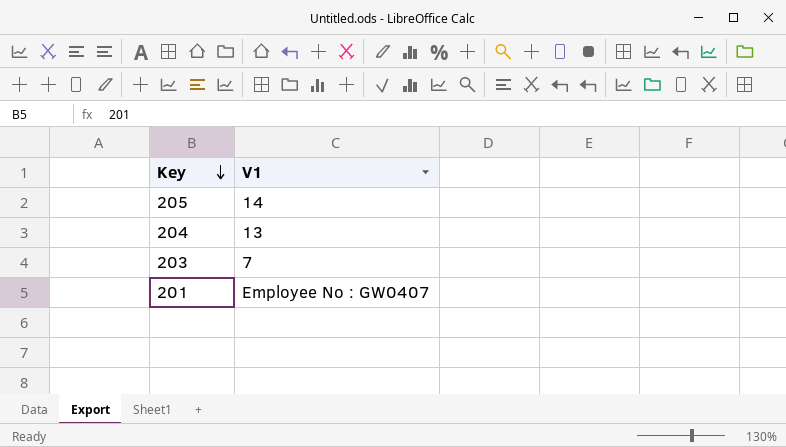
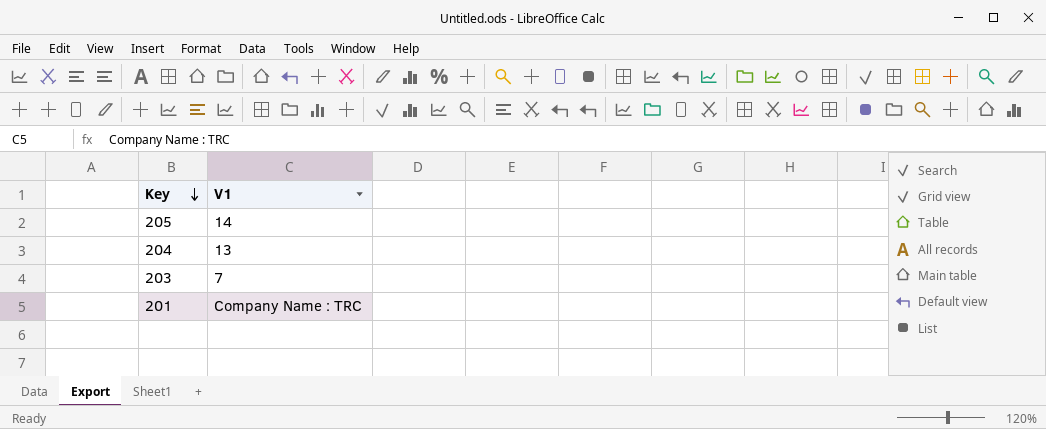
201 | V1: Employee No : GW0407 -> Company Name : TRC

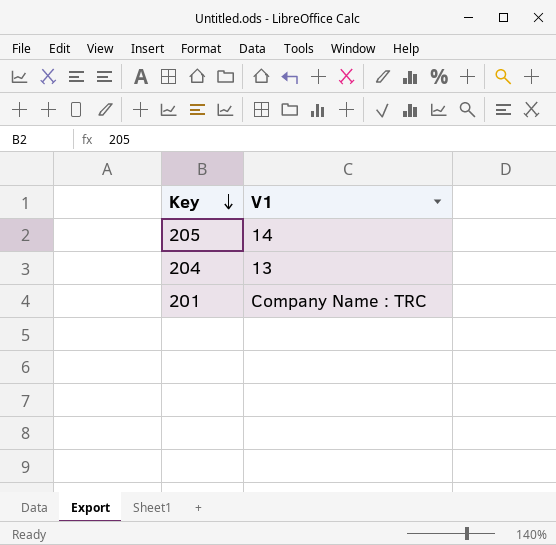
row 203: 7 -> none

